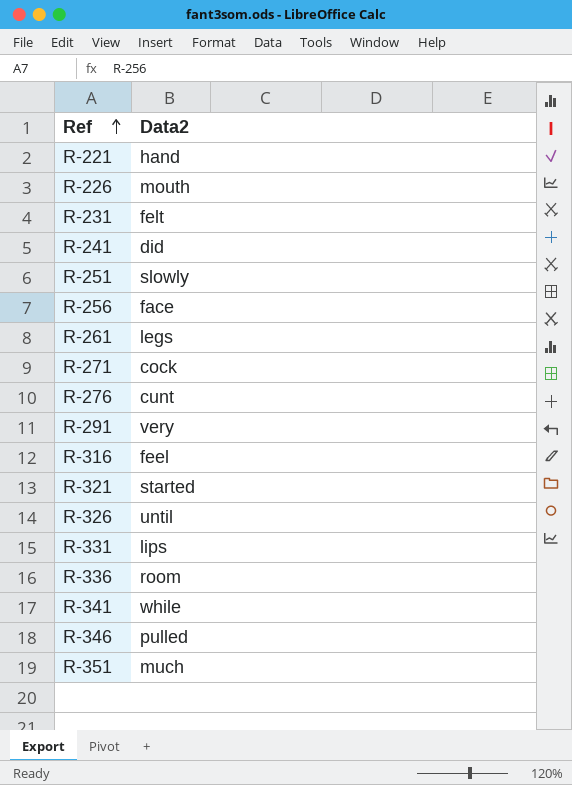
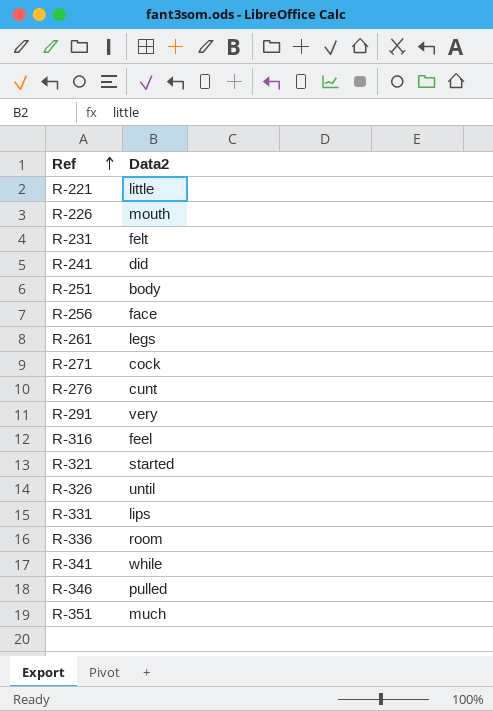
R-221 | Data2: hand -> little
R-251 | Data2: slowly -> body

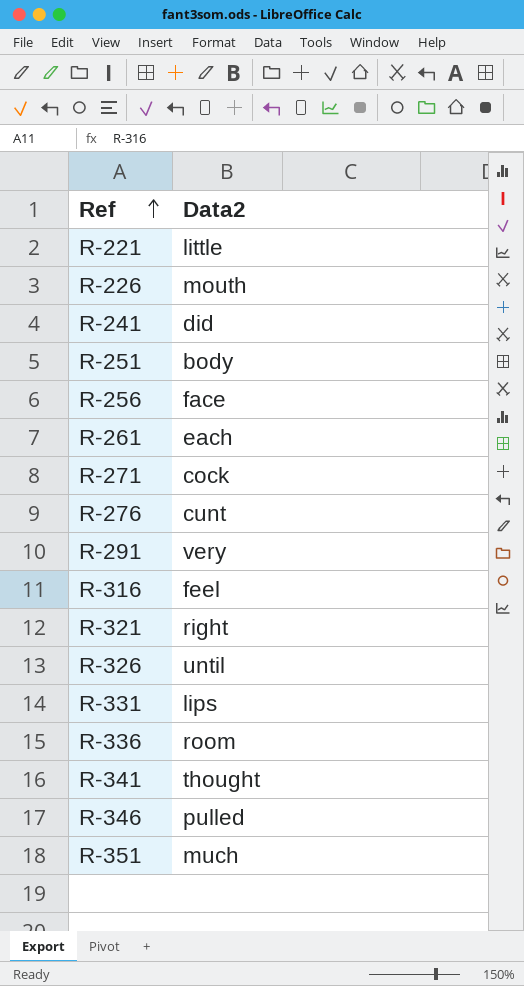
row R-231: felt -> none
R-261 | Data2: legs -> each
R-321 | Data2: started -> right
R-341 | Data2: while -> thought

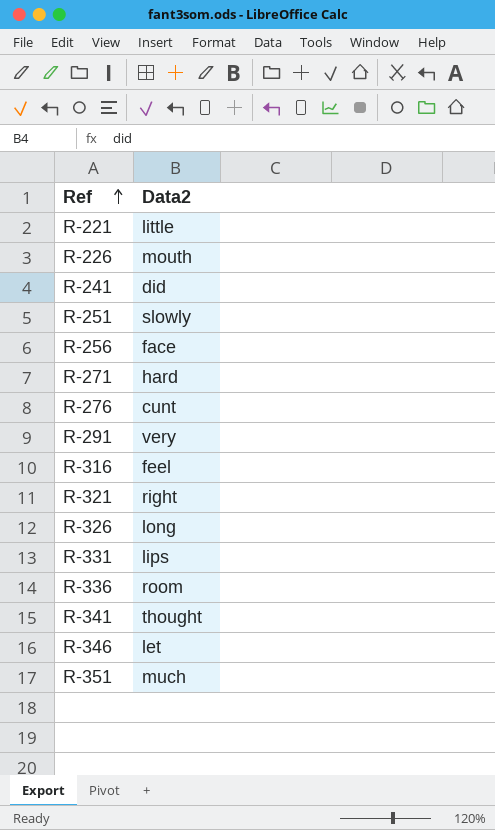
row R-261: each -> none
R-251 | Data2: body -> slowly
R-271 | Data2: cock -> hard
R-326 | Data2: until -> long
R-346 | Data2: pulled -> let

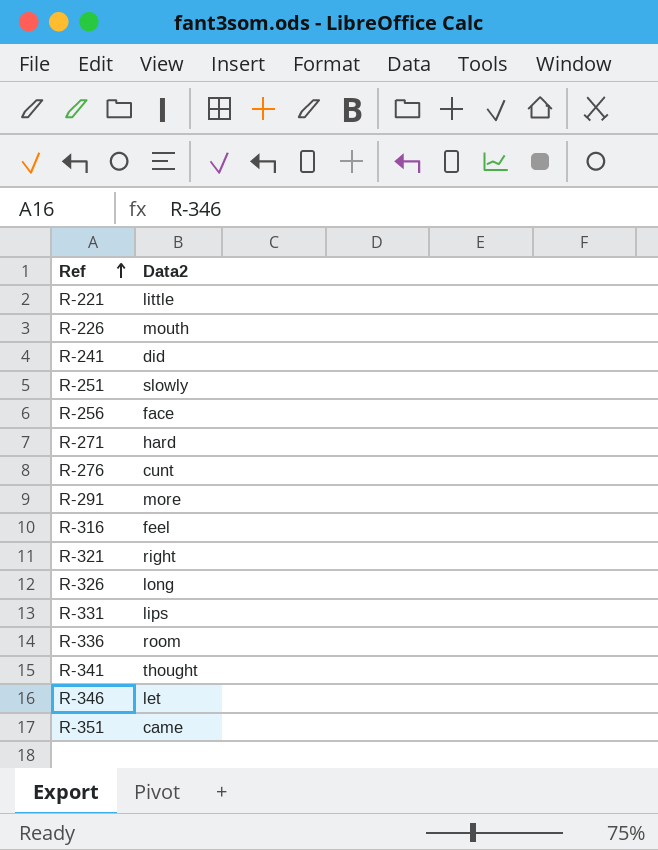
R-291 | Data2: very -> more
R-351 | Data2: much -> came

